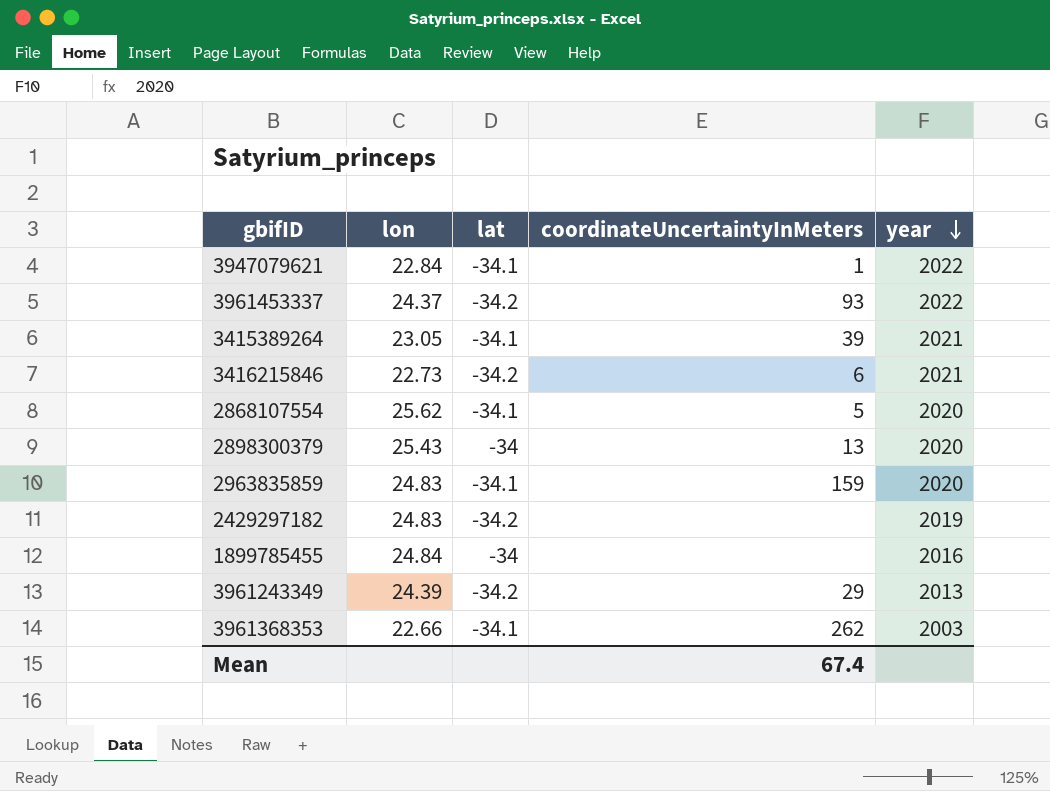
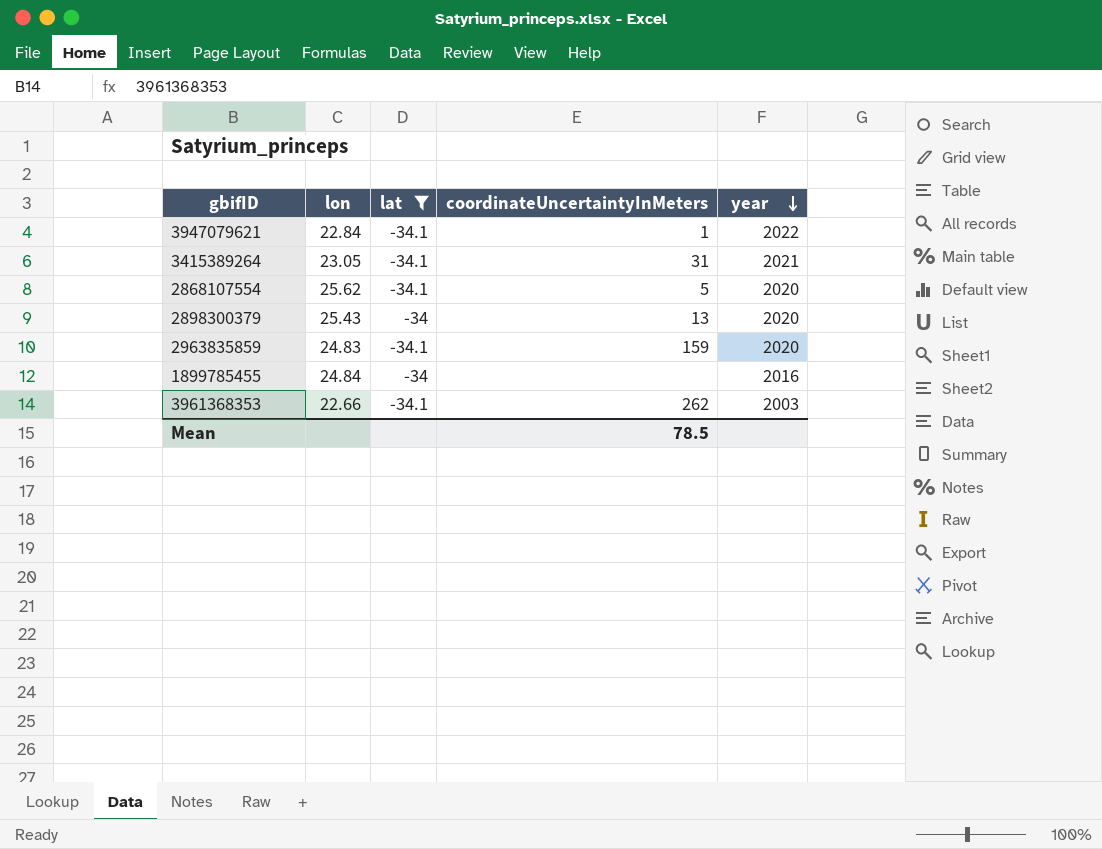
filter: none -> lat != -34.2
3415389264 | coordinateUncertaintyInMeters: 39 -> 31
Mean | coordinateUncertaintyInMeters: 67.4 -> 78.5

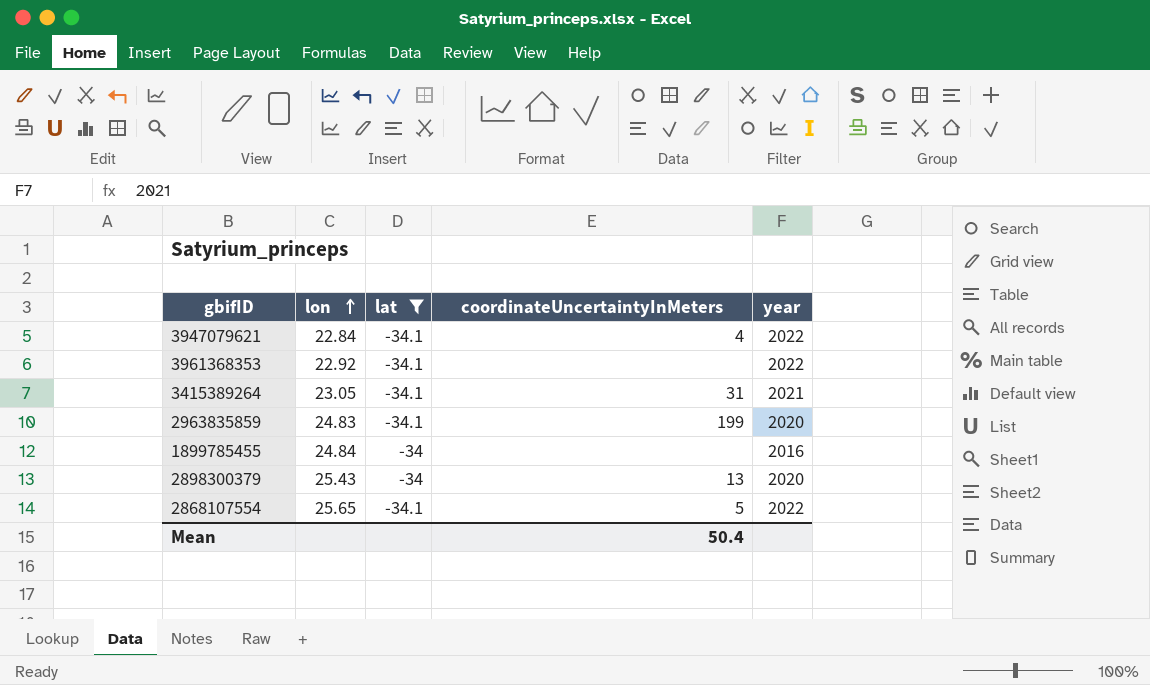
row order: year descending -> lon ascending
3947079621 | coordinateUncertaintyInMeters: 1 -> 4
3961368353 | lon: 22.66 -> 22.92
3961368353 | coordinateUncertaintyInMeters: 262 -> none
3961368353 | year: 2003 -> 2022
2963835859 | coordinateUncertaintyInMeters: 159 -> 199
2868107554 | lon: 25.62 -> 25.65
2868107554 | year: 2020 -> 2022
Mean | coordinateUncertaintyInMeters: 78.5 -> 50.4

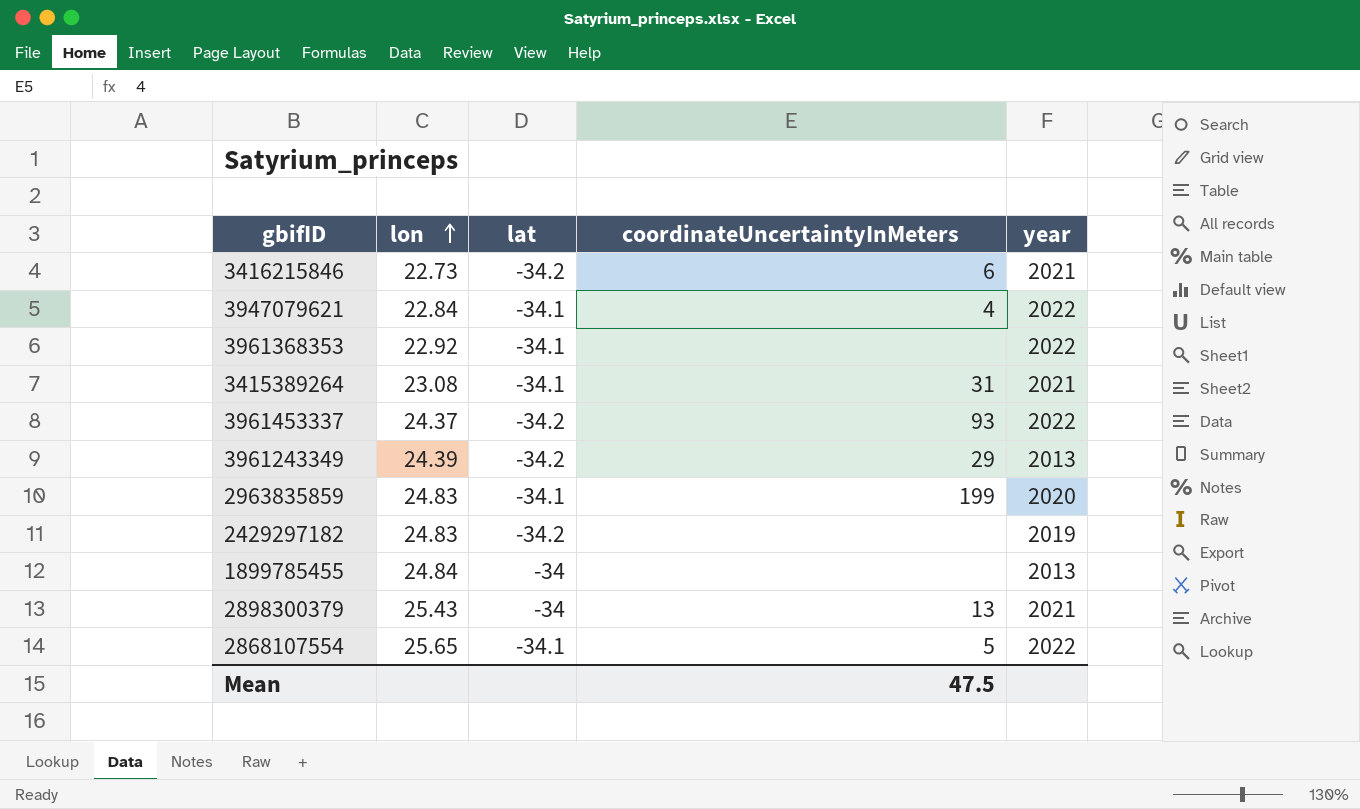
filter: lat != -34.2 -> none
3415389264 | lon: 23.05 -> 23.08
1899785455 | year: 2016 -> 2013
2898300379 | year: 2020 -> 2021
Mean | coordinateUncertaintyInMeters: 50.4 -> 47.5

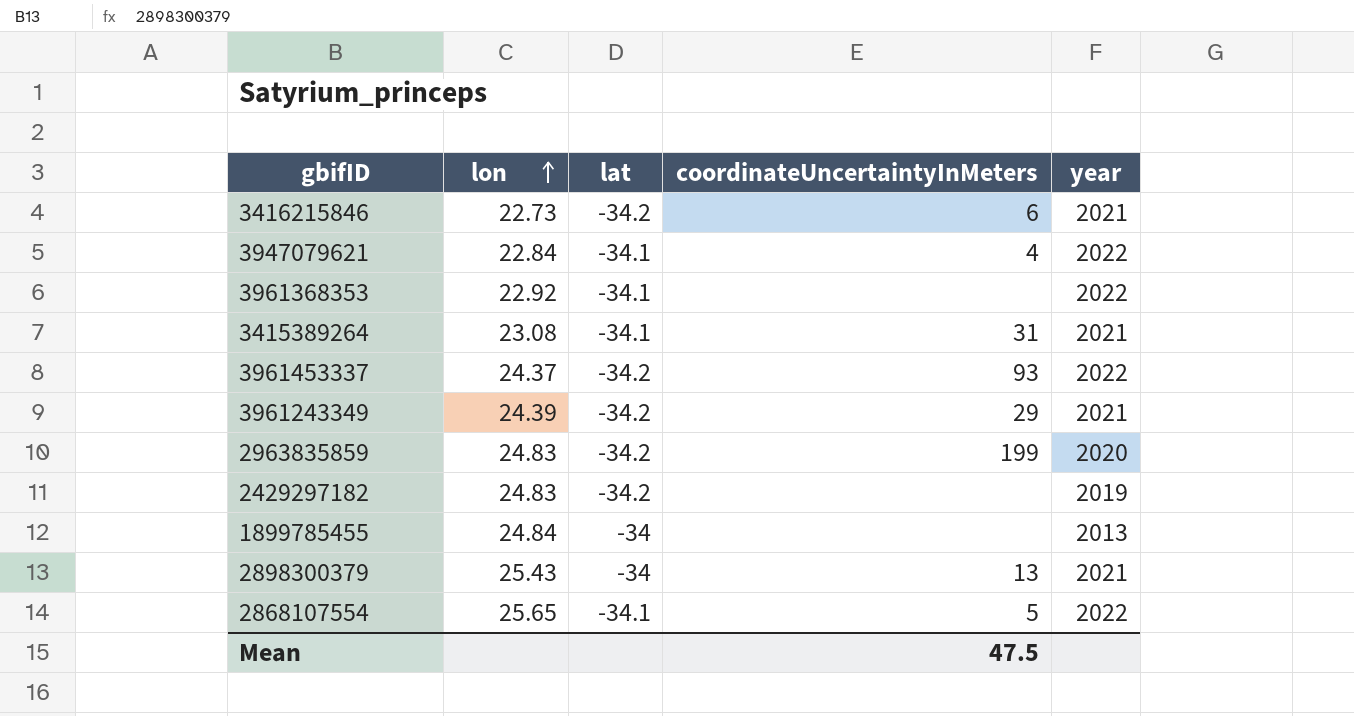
3961243349 | year: 2013 -> 2021
2963835859 | lat: -34.1 -> -34.2

